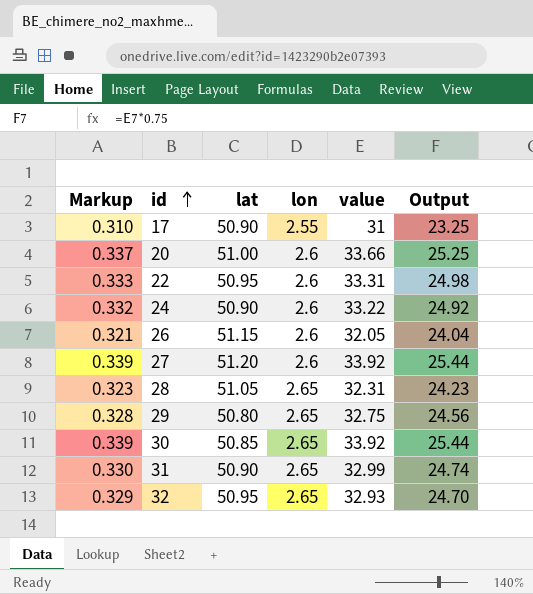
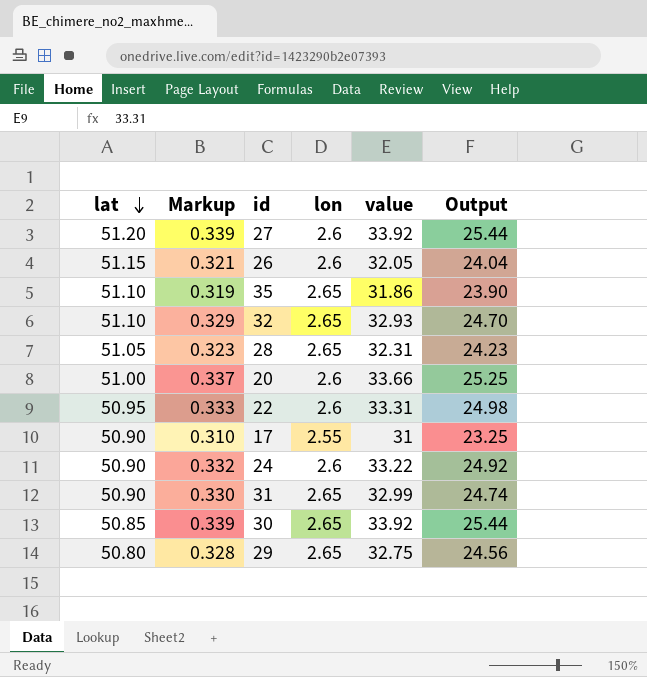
row order: id ascending -> lat descending
column lat | position: 3 -> 1
row 35: none -> 51.10 | 0.319 | 2.65 | 31.86 | 23.90
32 | lat: 50.95 -> 51.10

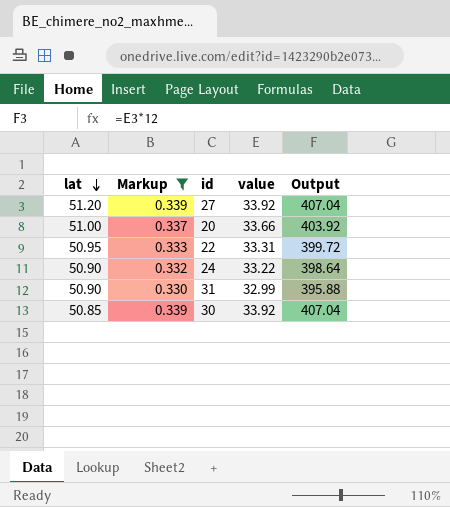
filter: none -> Markup >= 0.330
column lon | position: 4 -> none
column Output | formula: [value] * 0.75 -> [value] * 12

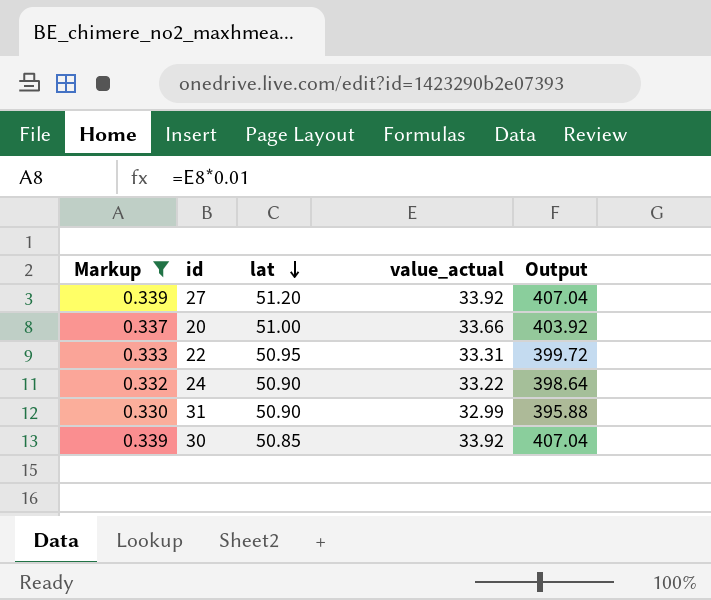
column lat | position: 1 -> 3
column name: value -> value_actual

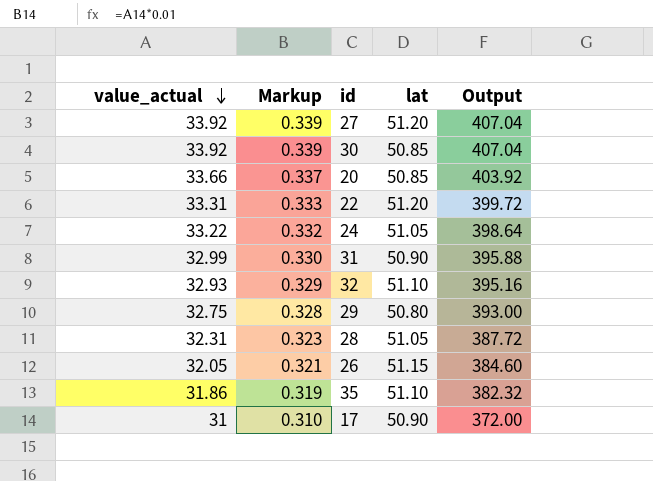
filter: Markup >= 0.330 -> none
row order: lat descending -> value_actual descending
column value_actual | position: 4 -> 1
20 | lat: 51.00 -> 50.85
22 | lat: 50.95 -> 51.20
24 | lat: 50.90 -> 51.05

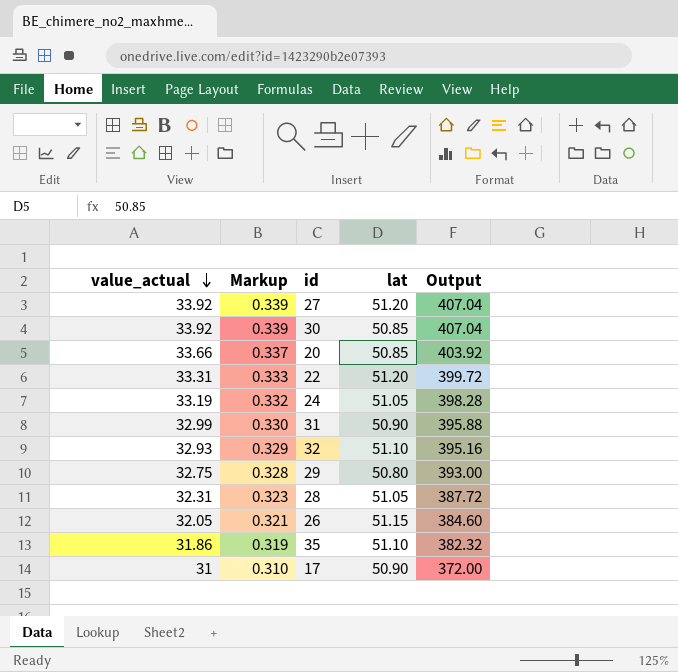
24 | value_actual: 33.22 -> 33.19
24 | Output: 398.64 -> 398.28

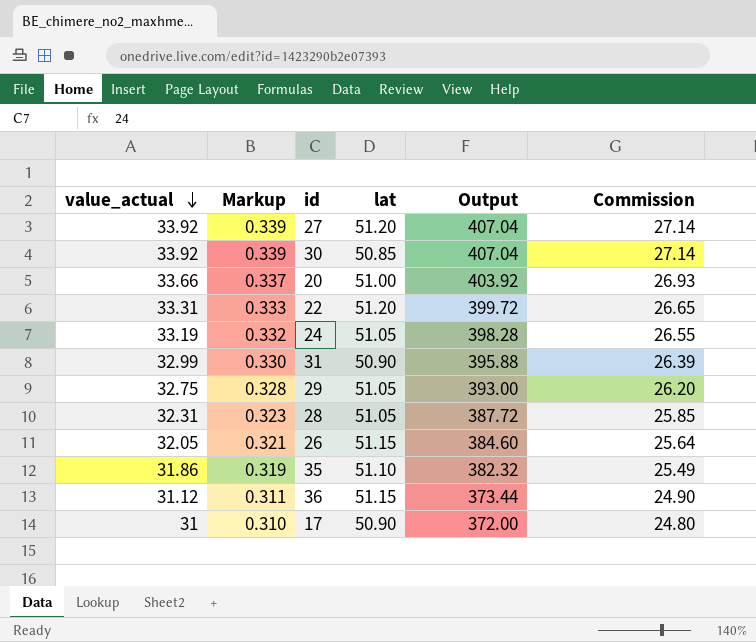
column Commission | formula: none -> [value_actual] * 0.8
row 32: 32.93 | 0.329 | 51.10 | 395.16 -> none
20 | lat: 50.85 -> 51.00
29 | lat: 50.80 -> 51.05
row 36: none -> 31.12 | 0.311 | 51.15 | 373.44 | 24.90

